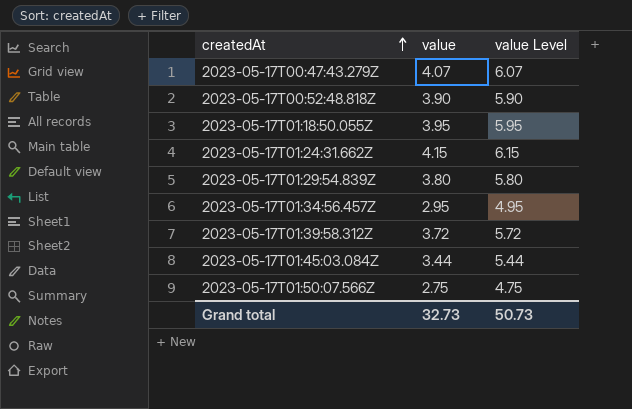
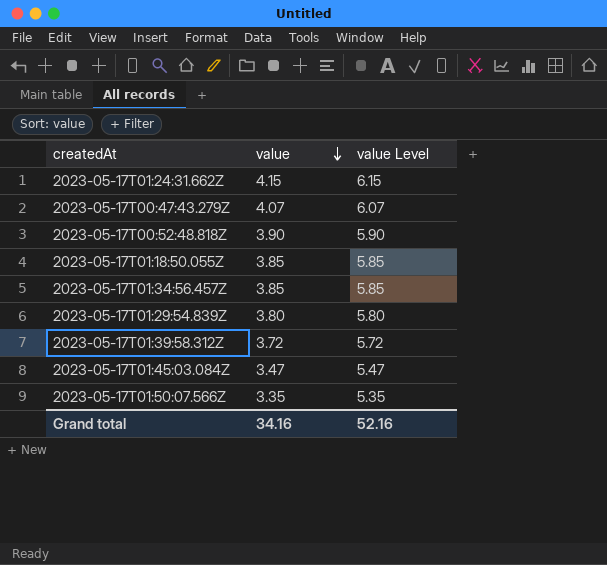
row order: createdAt ascending -> value descending
2023-05-17T01:18:50.055Z | value: 3.95 -> 3.85
2023-05-17T01:18:50.055Z | value Level: 5.95 -> 5.85
2023-05-17T01:34:56.457Z | value: 2.95 -> 3.85
2023-05-17T01:34:56.457Z | value Level: 4.95 -> 5.85
2023-05-17T01:45:03.084Z | value: 3.44 -> 3.47
2023-05-17T01:45:03.084Z | value Level: 5.44 -> 5.47
2023-05-17T01:50:07.566Z | value: 2.75 -> 3.35
2023-05-17T01:50:07.566Z | value Level: 4.75 -> 5.35
Grand total | value: 32.73 -> 34.16
Grand total | value Level: 50.73 -> 52.16

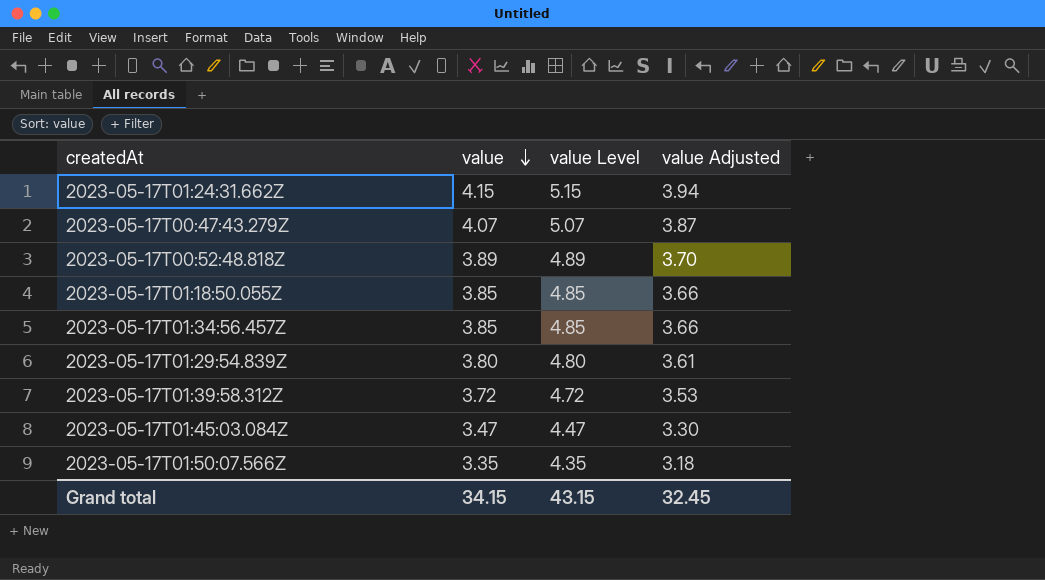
column value Level | formula: [value] + 2 -> [value] + 1
column value Adjusted | formula: none -> [value] * 0.95
2023-05-17T00:52:48.818Z | value: 3.90 -> 3.89
Grand total | value: 34.16 -> 34.15
Grand total | value Level: 52.16 -> 43.15

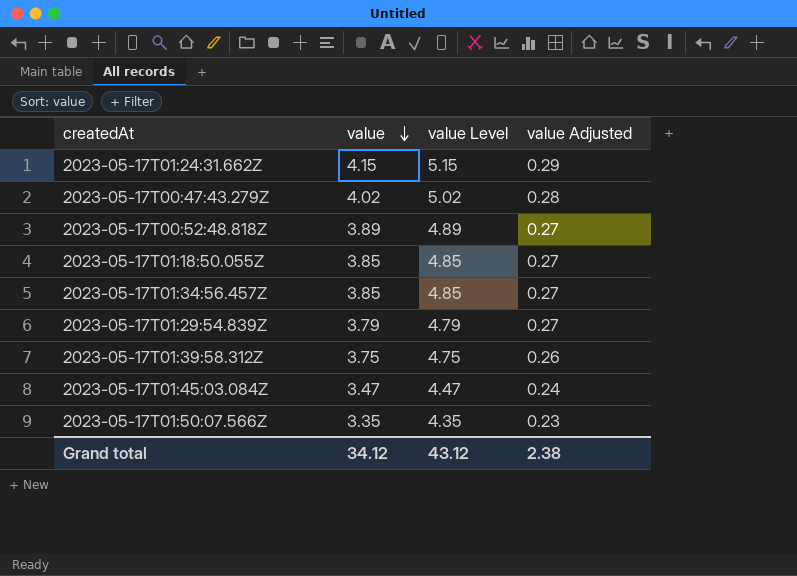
column value Adjusted | formula: [value] * 0.95 -> [value] * 0.07
2023-05-17T00:47:43.279Z | value: 4.07 -> 4.02
2023-05-17T00:47:43.279Z | value Level: 5.07 -> 5.02
2023-05-17T01:29:54.839Z | value: 3.80 -> 3.79
2023-05-17T01:29:54.839Z | value Level: 4.80 -> 4.79
2023-05-17T01:39:58.312Z | value: 3.72 -> 3.75
2023-05-17T01:39:58.312Z | value Level: 4.72 -> 4.75
Grand total | value: 34.15 -> 34.12
Grand total | value Level: 43.15 -> 43.12
Grand total | value Adjusted: 32.45 -> 2.38

